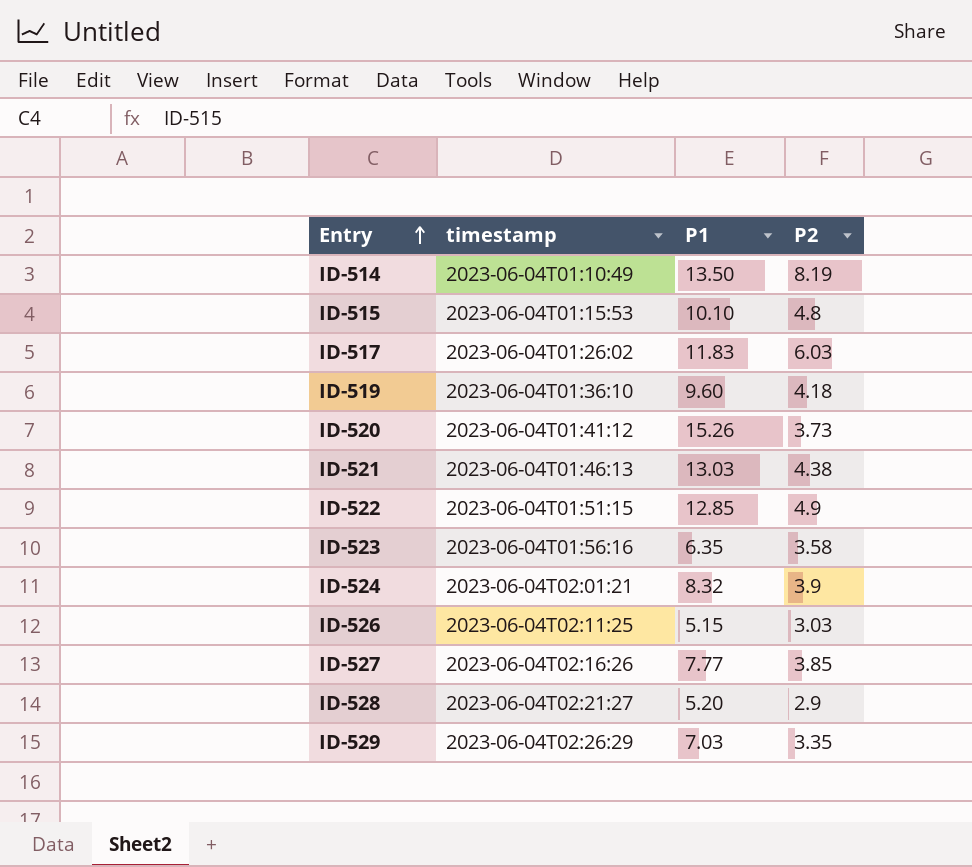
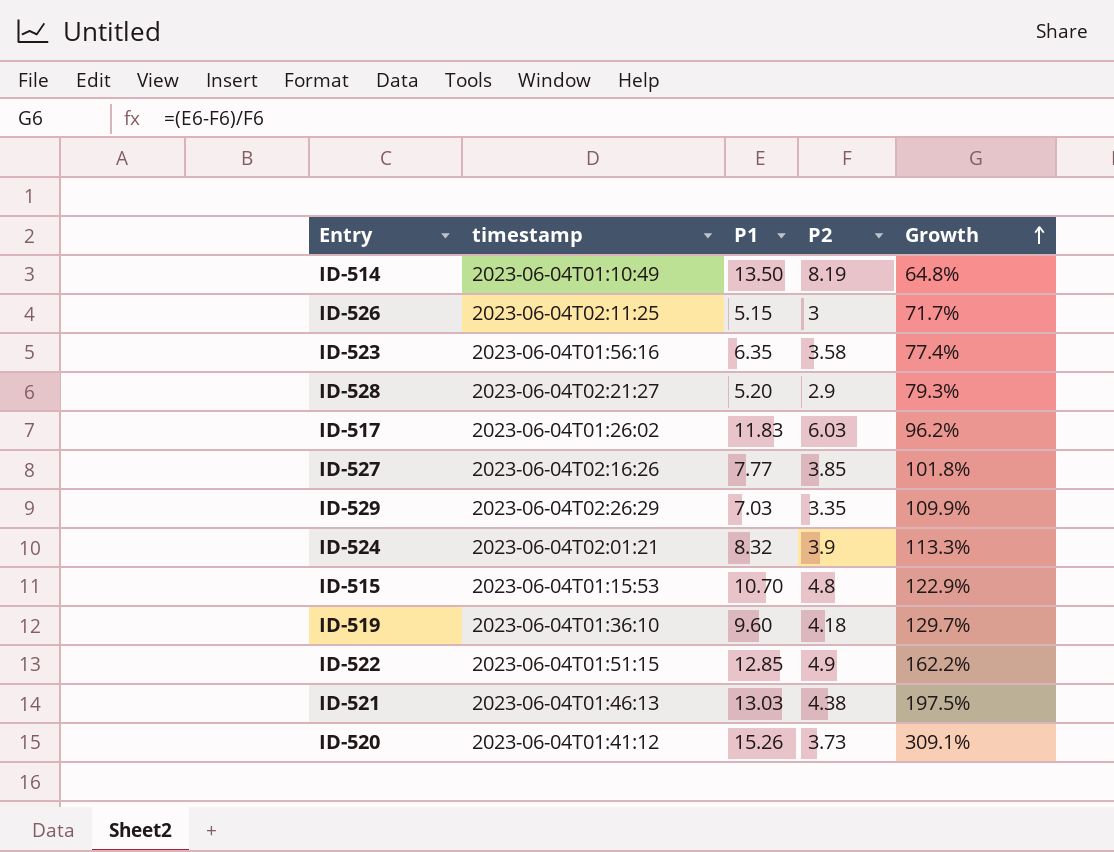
row order: Entry ascending -> Growth ascending
column Growth | formula: none -> ([P1] - [P2]) / [P2]
ID-526 | P2: 3.03 -> 3
ID-515 | P1: 10.10 -> 10.70

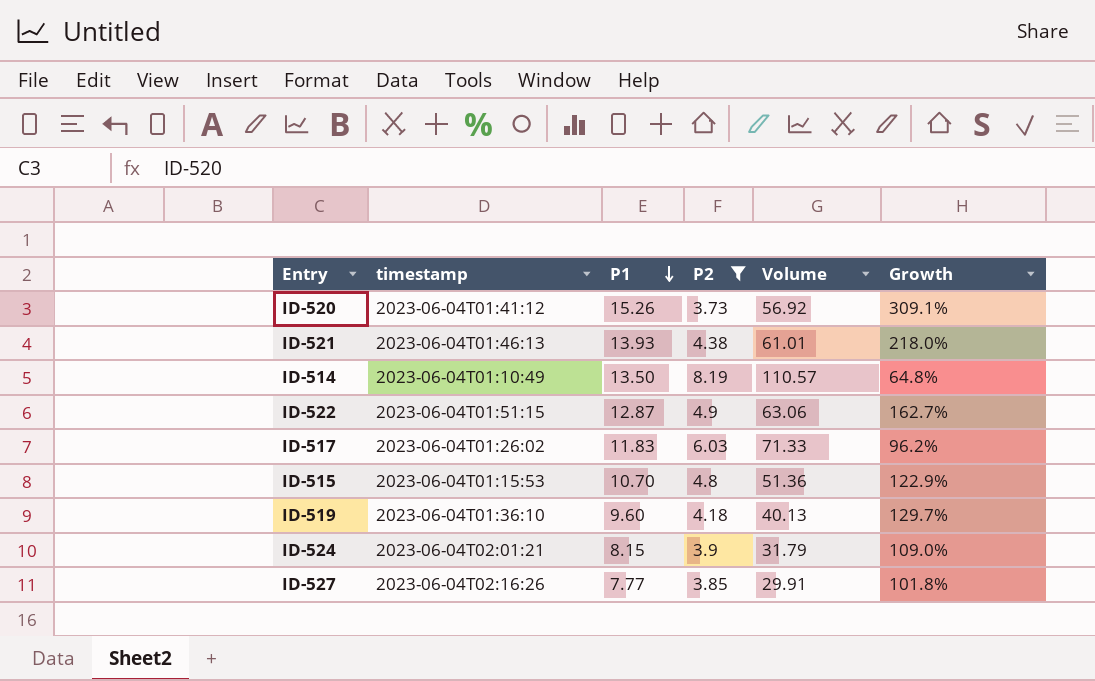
filter: none -> P2 >= 3.73
row order: Growth ascending -> P1 descending
column Volume | formula: none -> [P1] * [P2]
ID-521 | P1: 13.03 -> 13.93
ID-521 | Growth: 197.5% -> 218.0%
ID-522 | P1: 12.85 -> 12.87
ID-522 | Growth: 162.2% -> 162.7%
ID-524 | P1: 8.32 -> 8.15
ID-524 | Growth: 113.3% -> 109.0%

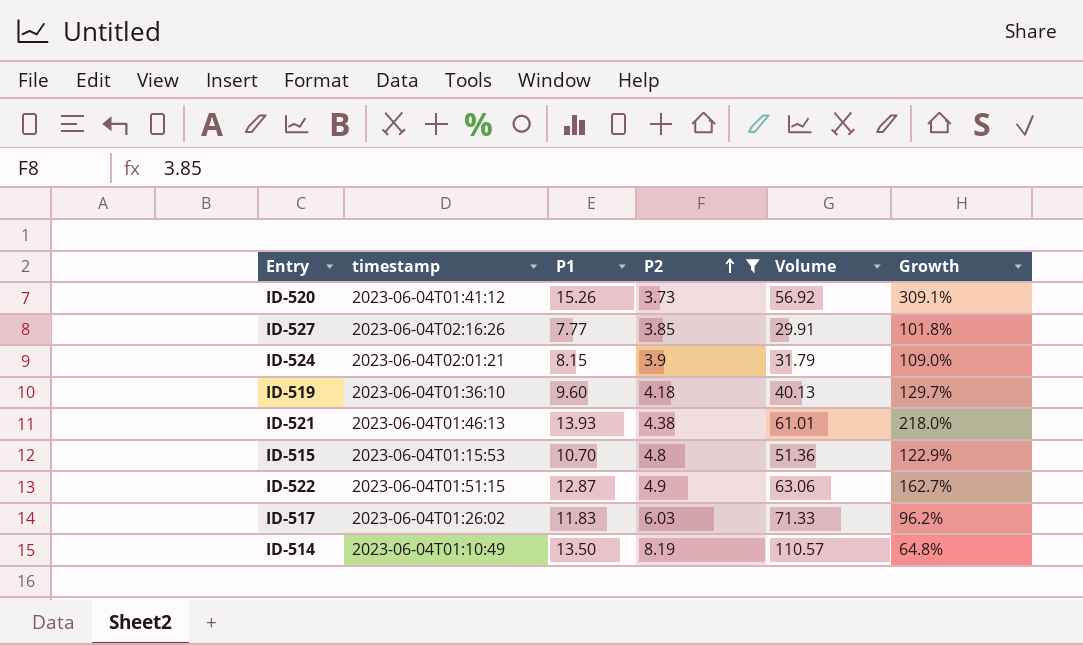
row order: P1 descending -> P2 ascending

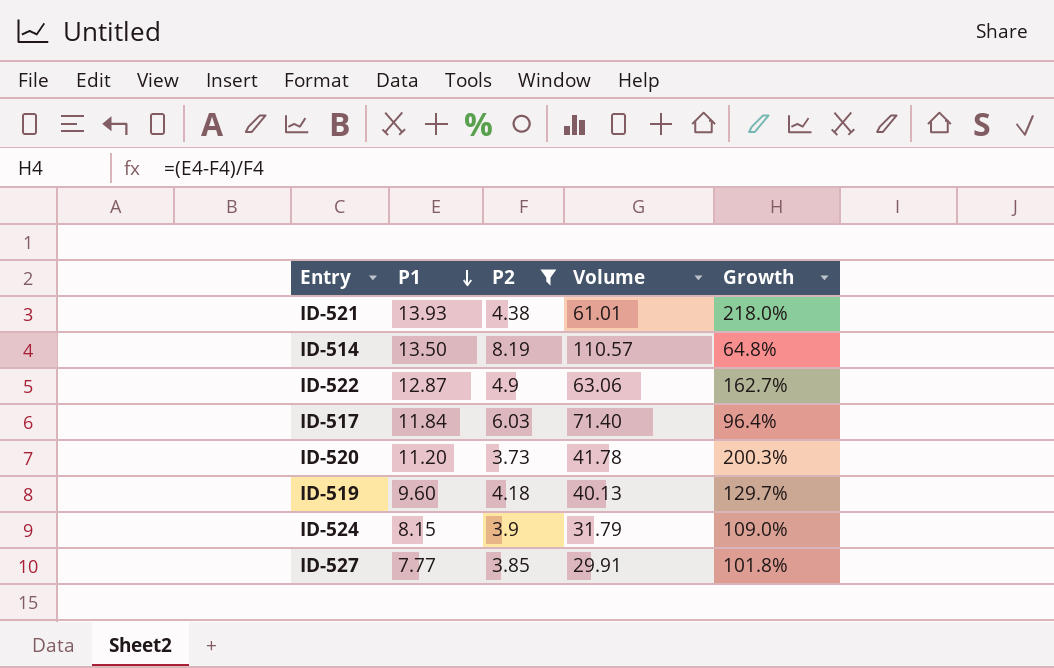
row order: P2 ascending -> P1 descending
column timestamp | position: 2 -> none
row ID-515: 2023-06-04T01:15:53 | 10.70 | 4.8 | 51.36 | 122.9% -> none
ID-517 | P1: 11.83 -> 11.84
ID-517 | Volume: 71.33 -> 71.40
ID-517 | Growth: 96.2% -> 96.4%
ID-520 | P1: 15.26 -> 11.20
ID-520 | Volume: 56.92 -> 41.78
ID-520 | Growth: 309.1% -> 200.3%

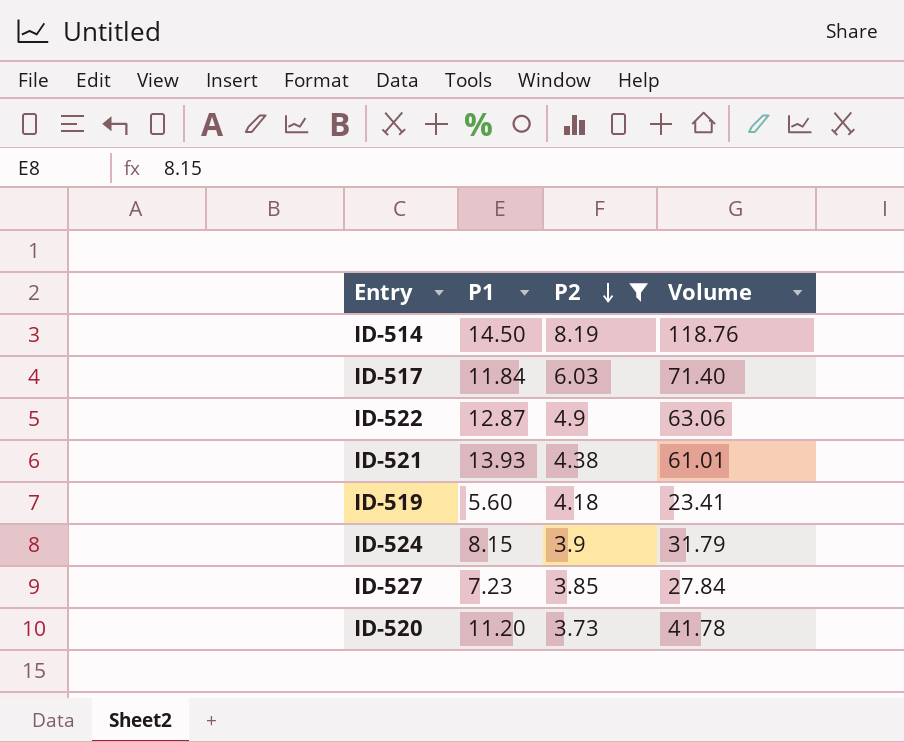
row order: P1 descending -> P2 descending
column Growth | formula: ([P1] - [P2]) / [P2] -> none
ID-514 | P1: 13.50 -> 14.50
ID-514 | Volume: 110.57 -> 118.76
ID-519 | P1: 9.60 -> 5.60
ID-519 | Volume: 40.13 -> 23.41
ID-527 | P1: 7.77 -> 7.23
ID-527 | Volume: 29.91 -> 27.84

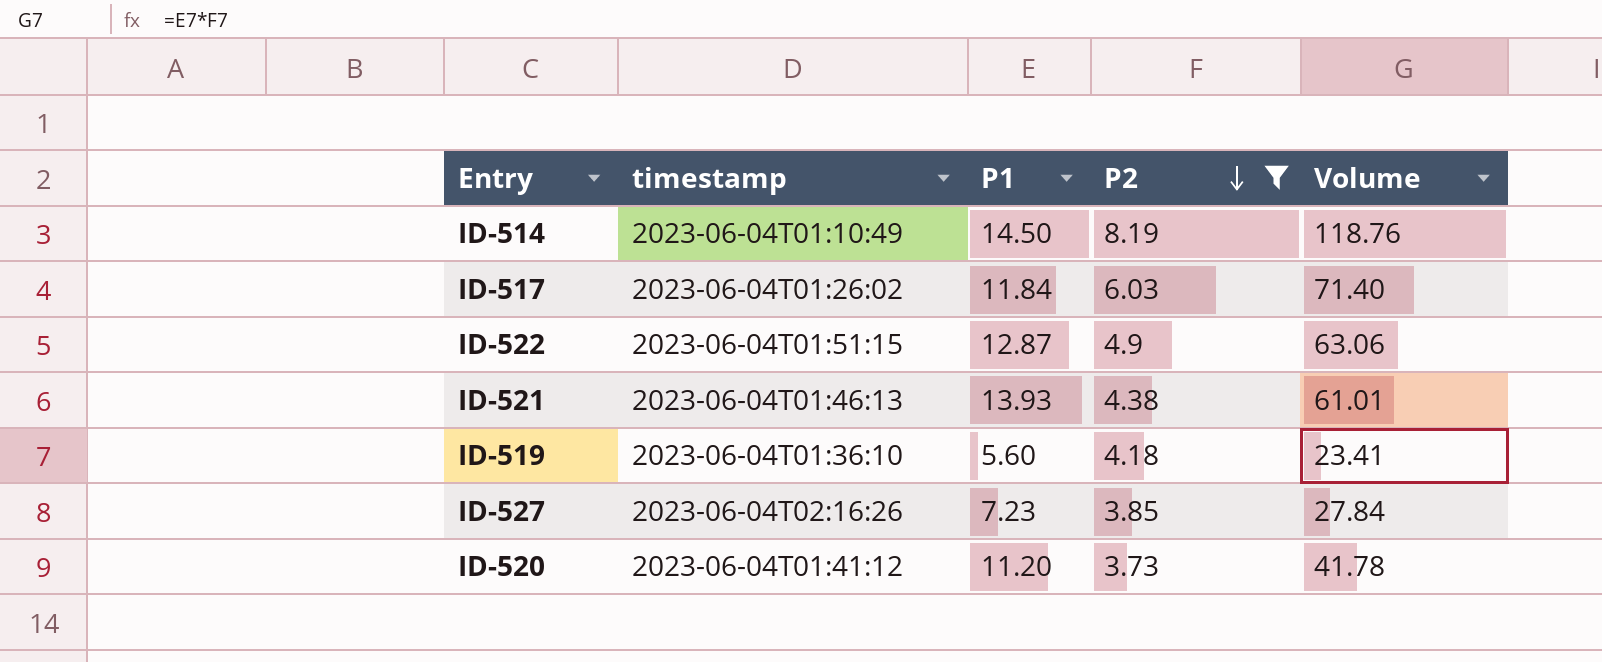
column timestamp | position: none -> 2
row ID-524: 8.15 | 3.9 | 31.79 -> none

